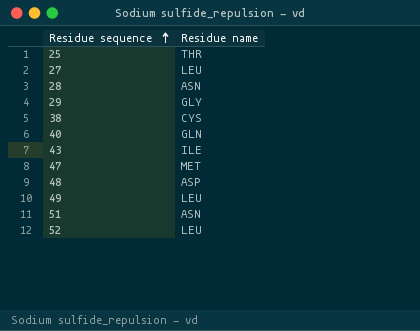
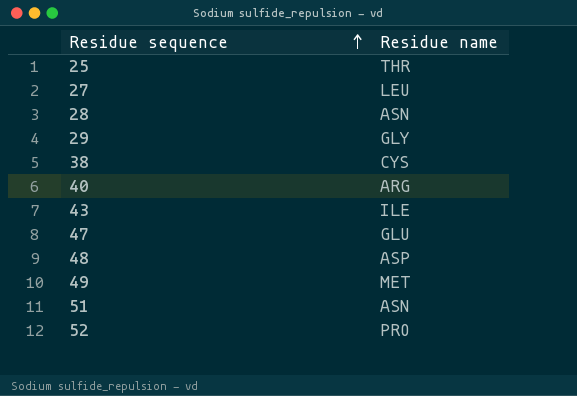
40 | Residue name: GLN -> ARG
47 | Residue name: MET -> GLU
49 | Residue name: LEU -> MET
52 | Residue name: LEU -> PRO

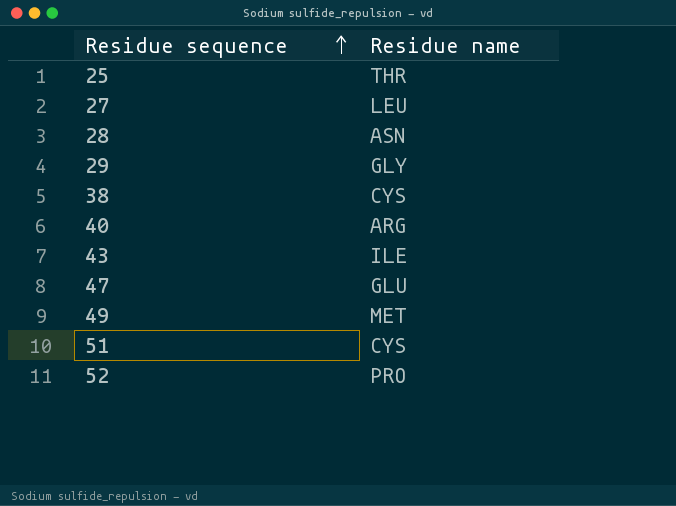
row 48: ASP -> none
51 | Residue name: ASN -> CYS

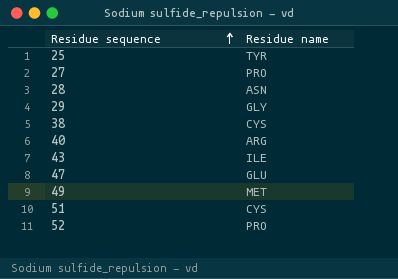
25 | Residue name: THR -> TYR
27 | Residue name: LEU -> PRO

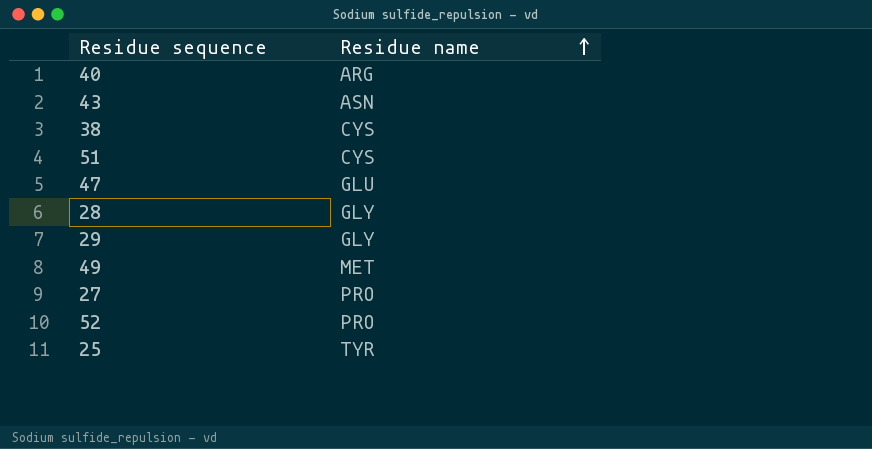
row order: Residue sequence ascending -> Residue name ascending
43 | Residue name: ILE -> ASN
28 | Residue name: ASN -> GLY

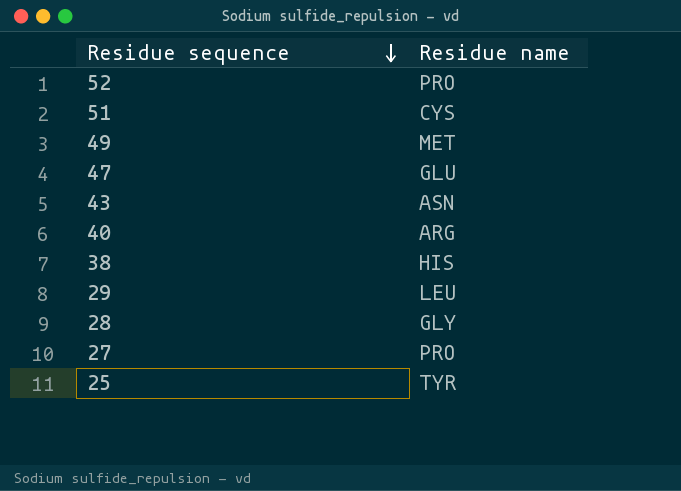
row order: Residue name ascending -> Residue sequence descending
38 | Residue name: CYS -> HIS
29 | Residue name: GLY -> LEU

